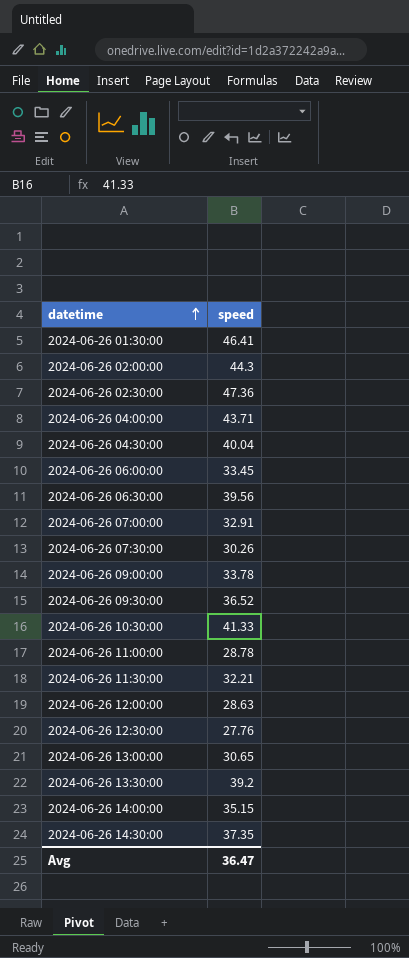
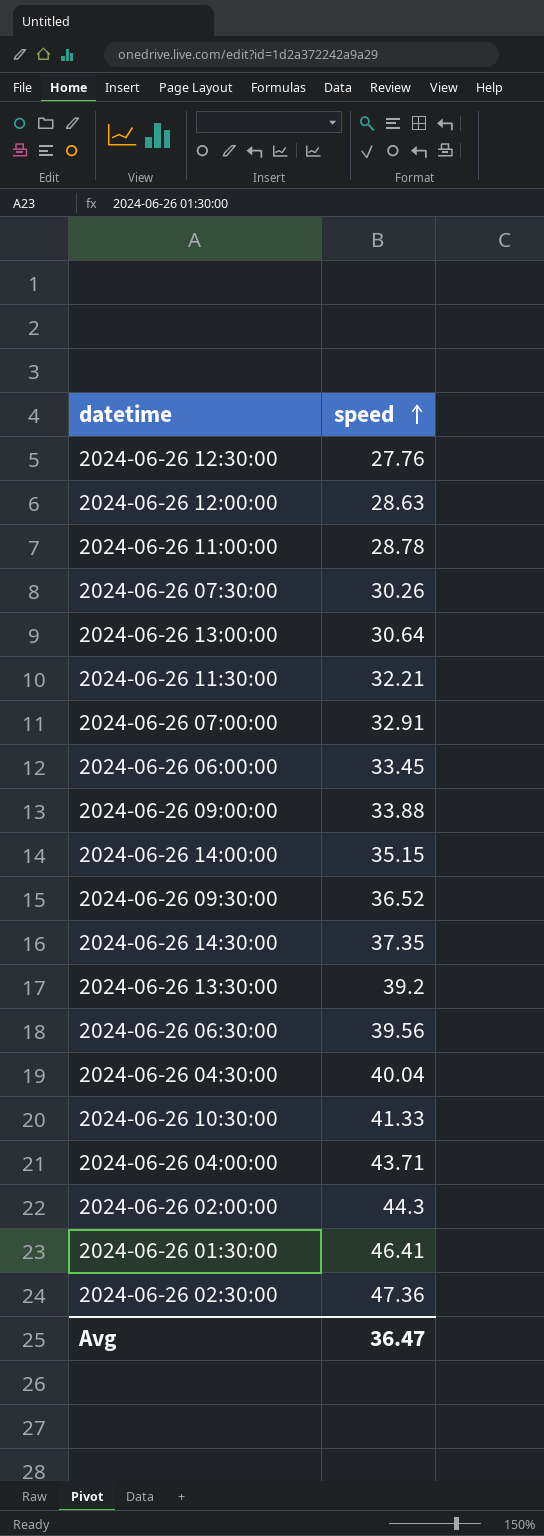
row order: datetime ascending -> speed ascending
2024-06-26 13:00:00 | speed: 30.65 -> 30.64
2024-06-26 09:00:00 | speed: 33.78 -> 33.88

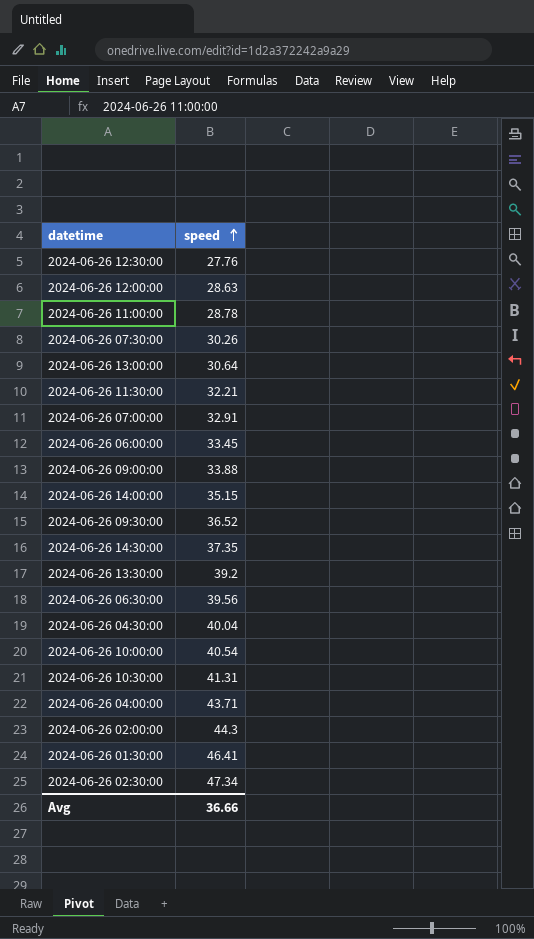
row 2024-06-26 10:00:00: none -> 40.54
2024-06-26 10:30:00 | speed: 41.33 -> 41.31
2024-06-26 02:30:00 | speed: 47.36 -> 47.34
Avg | speed: 36.47 -> 36.66

